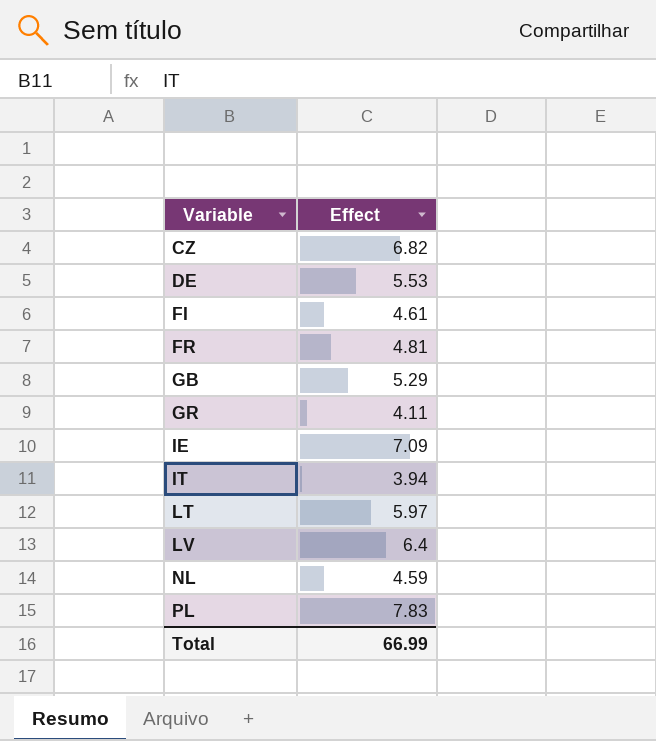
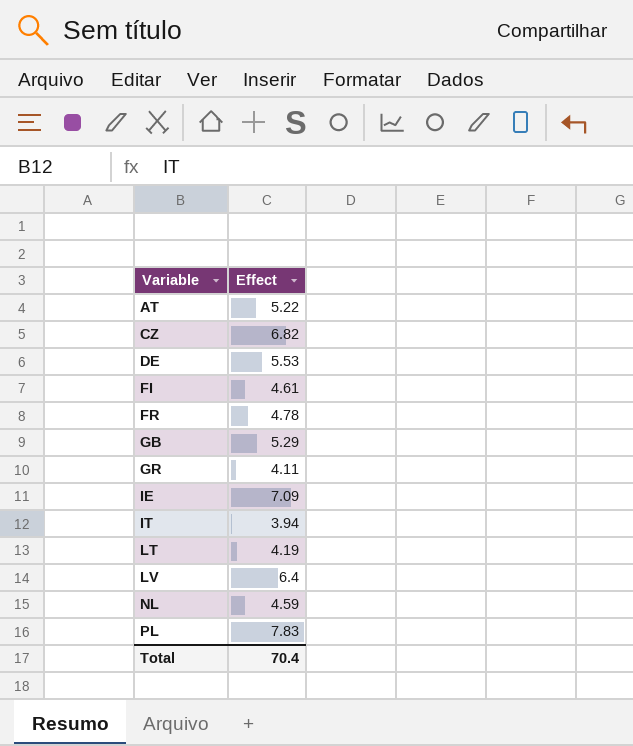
row AT: none -> 5.22
FR | Effect: 4.81 -> 4.78
LT | Effect: 5.97 -> 4.19
Total | Effect: 66.99 -> 70.4

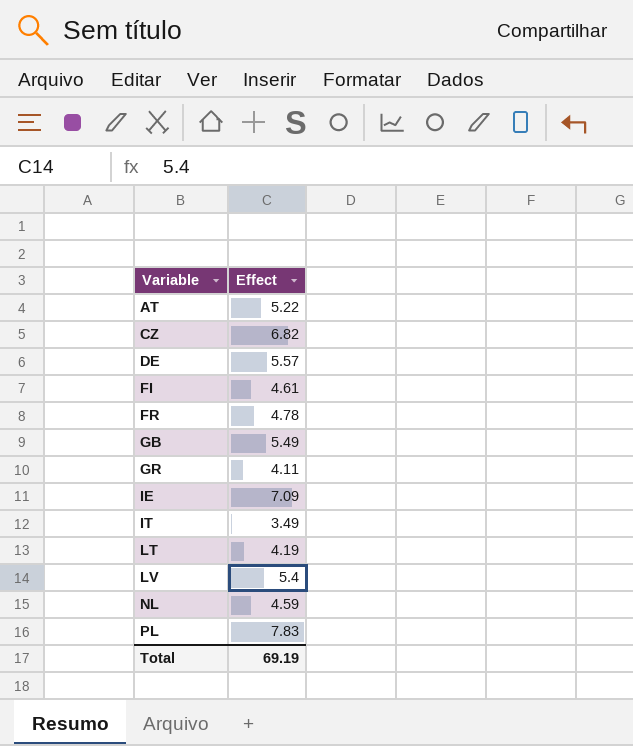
DE | Effect: 5.53 -> 5.57
GB | Effect: 5.29 -> 5.49
IT | Effect: 3.94 -> 3.49
LV | Effect: 6.4 -> 5.4
Total | Effect: 70.4 -> 69.19

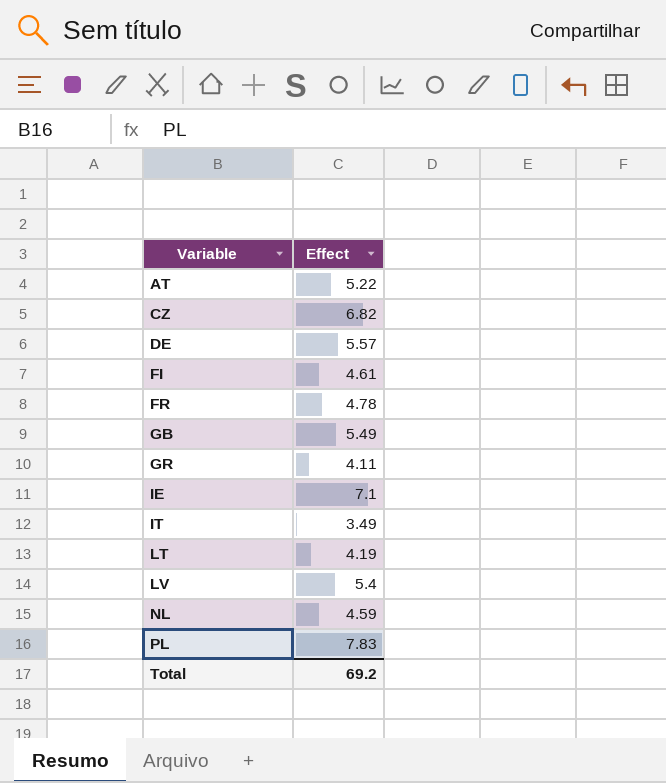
IE | Effect: 7.09 -> 7.1
Total | Effect: 69.19 -> 69.2

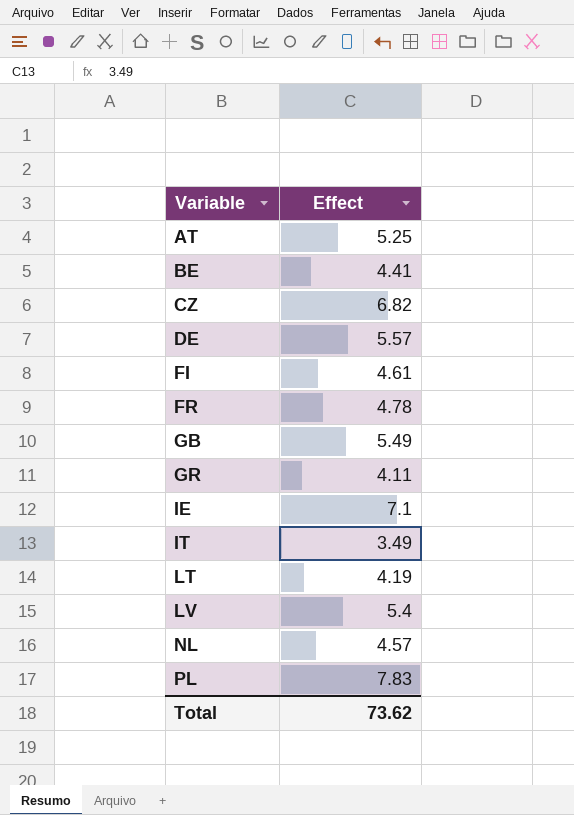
AT | Effect: 5.22 -> 5.25
row BE: none -> 4.41
NL | Effect: 4.59 -> 4.57
Total | Effect: 69.2 -> 73.62

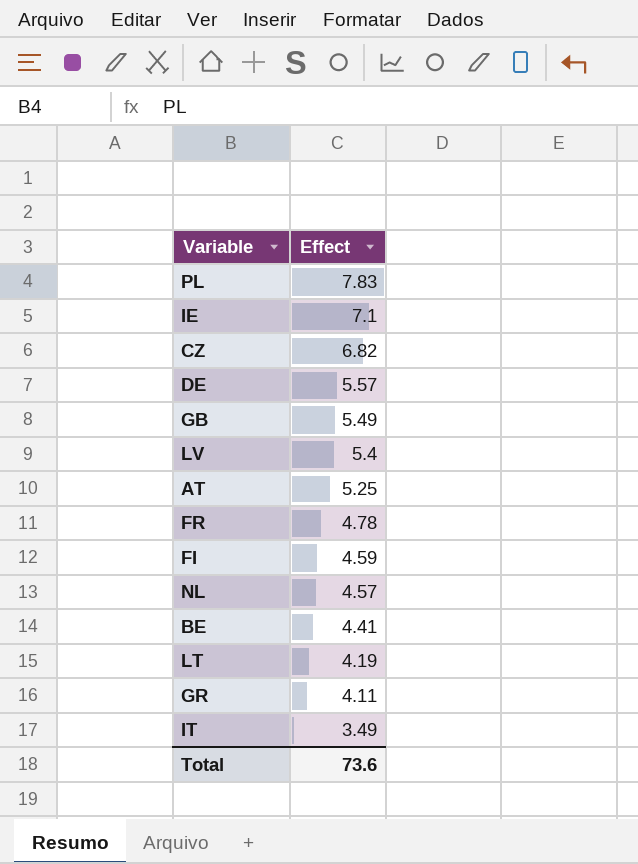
row order: Variable ascending -> Effect descending
FI | Effect: 4.61 -> 4.59
Total | Effect: 73.62 -> 73.6

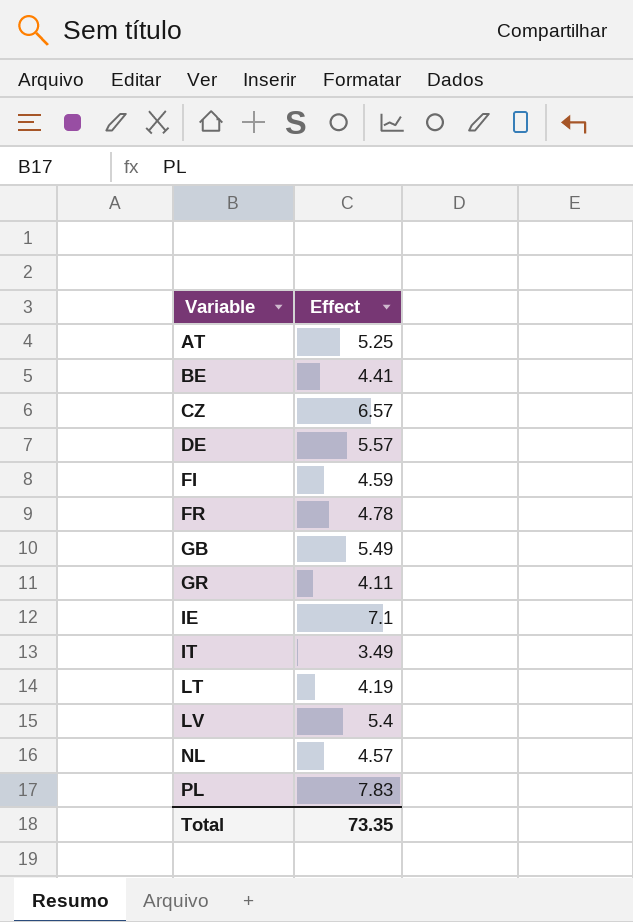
row order: Effect descending -> Variable ascending
CZ | Effect: 6.82 -> 6.57
Total | Effect: 73.6 -> 73.35

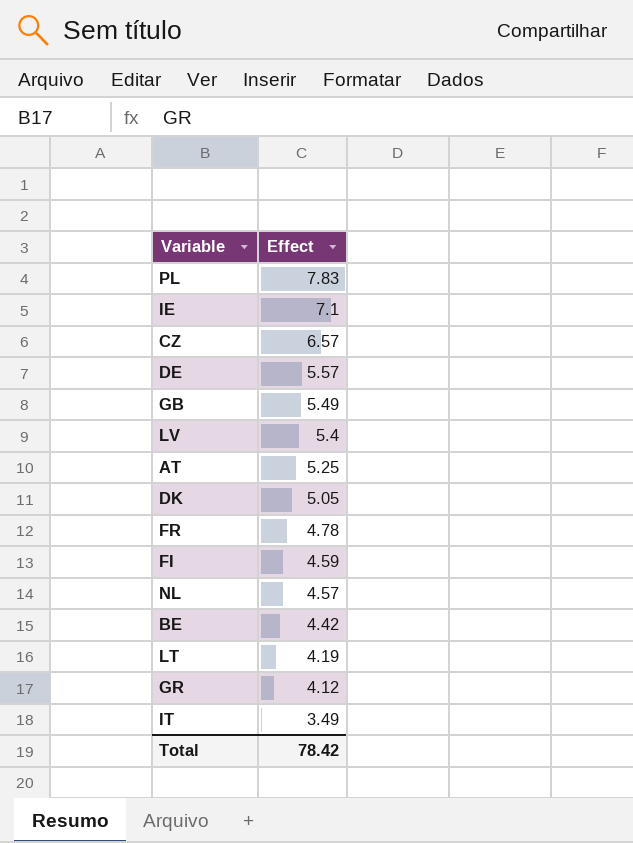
row order: Variable ascending -> Effect descending
row DK: none -> 5.05
BE | Effect: 4.41 -> 4.42
GR | Effect: 4.11 -> 4.12
Total | Effect: 73.35 -> 78.42

